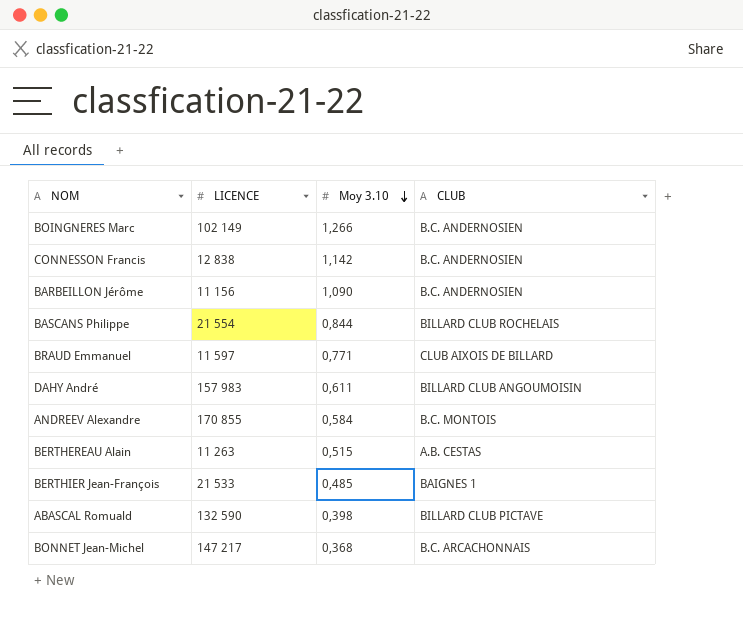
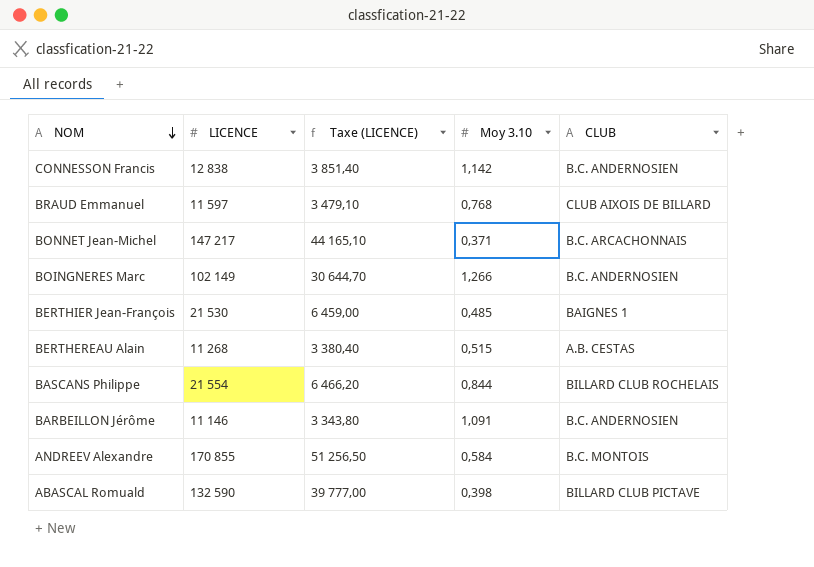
row order: Moy 3.10 descending -> NOM descending
column Taxe (LICENCE) | formula: none -> [LICENCE] * 0,3
row DAHY André: 157 983 | 0,611 | BILLARD CLUB ANGOUMOISIN -> none
BRAUD Emmanuel | Moy 3.10: 0,771 -> 0,768
BONNET Jean-Michel | Moy 3.10: 0,368 -> 0,371
BERTHIER Jean-François | LICENCE: 21 533 -> 21 530
BERTHEREAU Alain | LICENCE: 11 263 -> 11 268
BARBEILLON Jérôme | LICENCE: 11 156 -> 11 146
BARBEILLON Jérôme | Moy 3.10: 1,090 -> 1,091

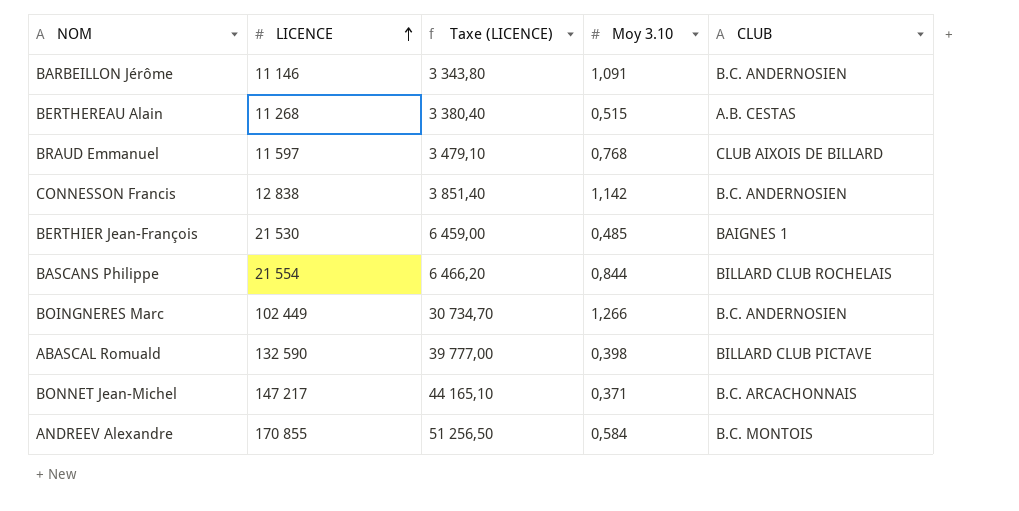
row order: NOM descending -> LICENCE ascending
BOINGNERES Marc | LICENCE: 102 149 -> 102 449
BOINGNERES Marc | Taxe (LICENCE): 30 644,70 -> 30 734,70

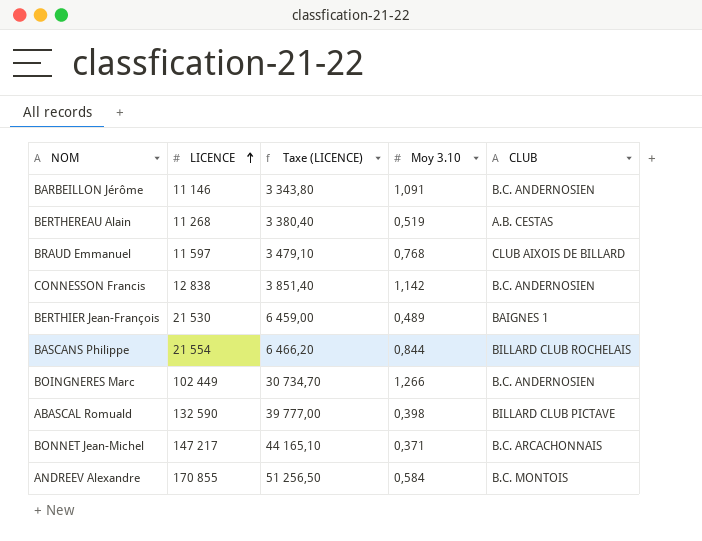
BERTHEREAU Alain | Moy 3.10: 0,515 -> 0,519
BERTHIER Jean-François | Moy 3.10: 0,485 -> 0,489

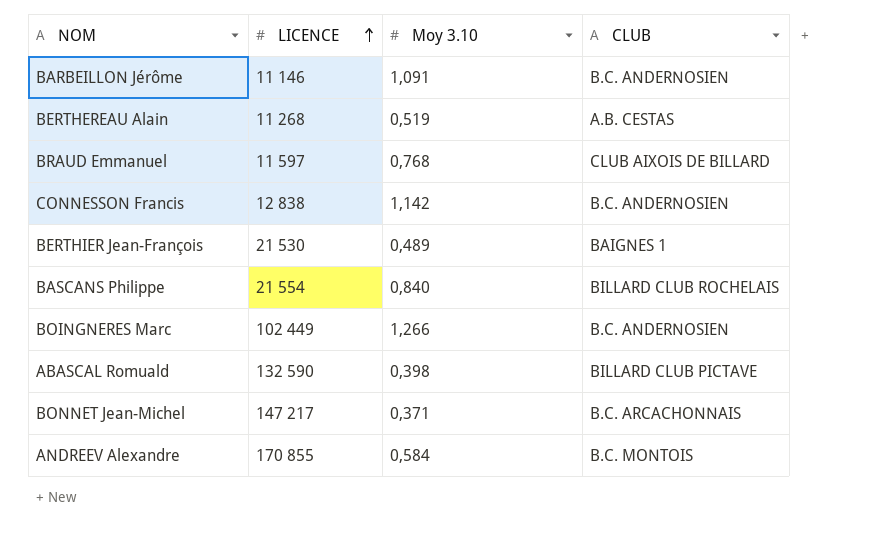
column Taxe (LICENCE) | formula: [LICENCE] * 0,3 -> none
BASCANS Philippe | Moy 3.10: 0,844 -> 0,840

